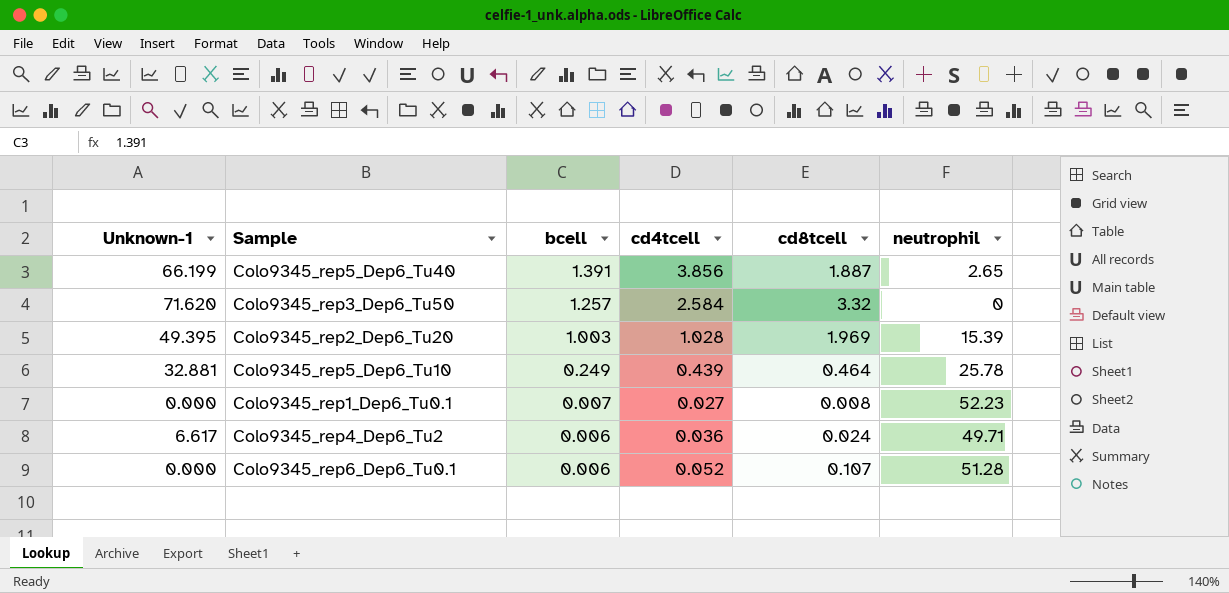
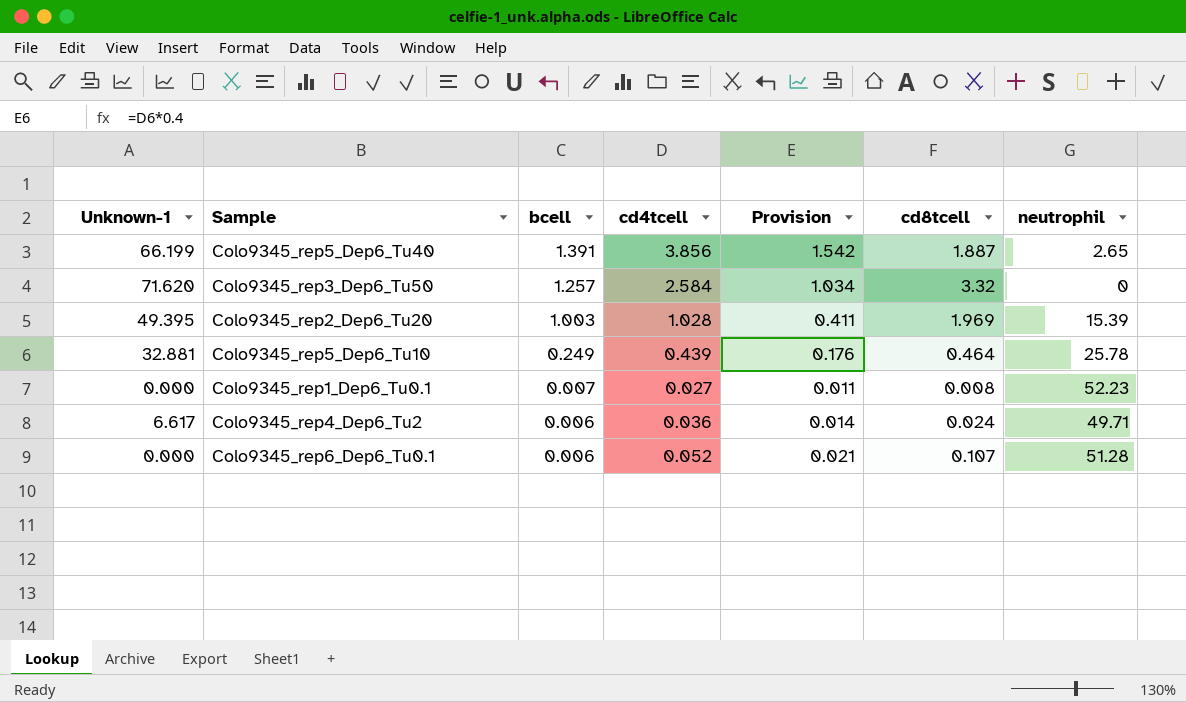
column Provision | formula: none -> [cd4tcell] * 0.4

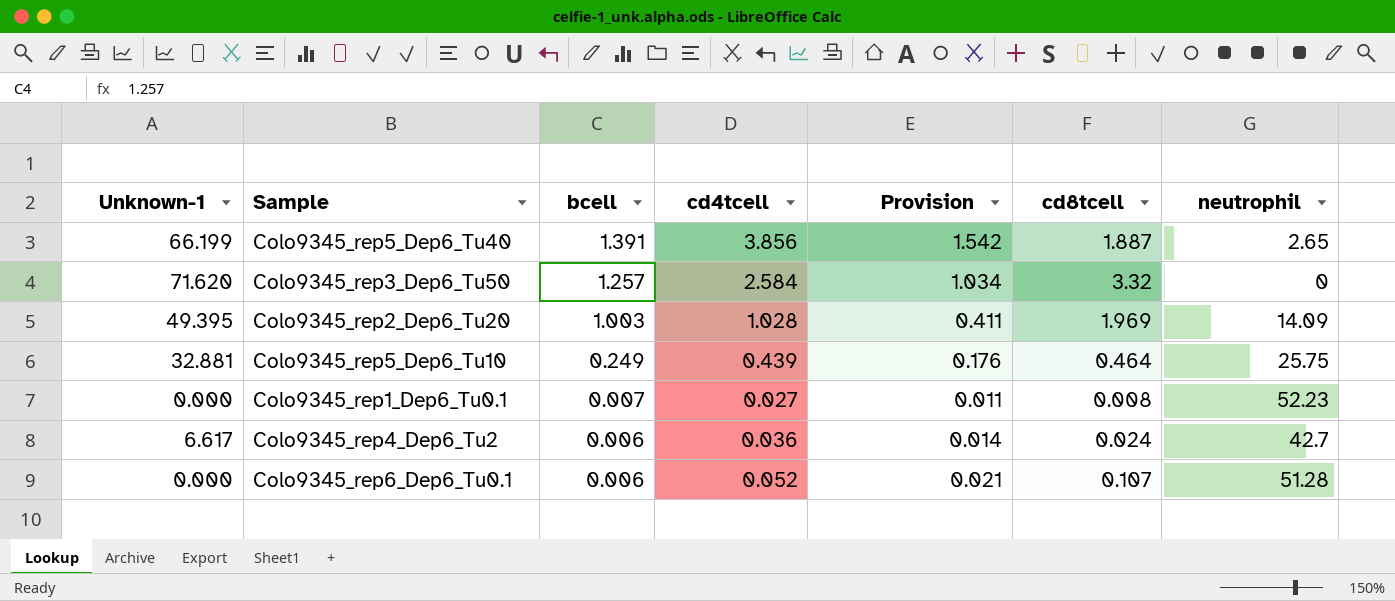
Colo9345_rep2_Dep6_Tu20 | neutrophil: 15.39 -> 14.09
Colo9345_rep5_Dep6_Tu10 | neutrophil: 25.78 -> 25.75
Colo9345_rep4_Dep6_Tu2 | neutrophil: 49.71 -> 42.7

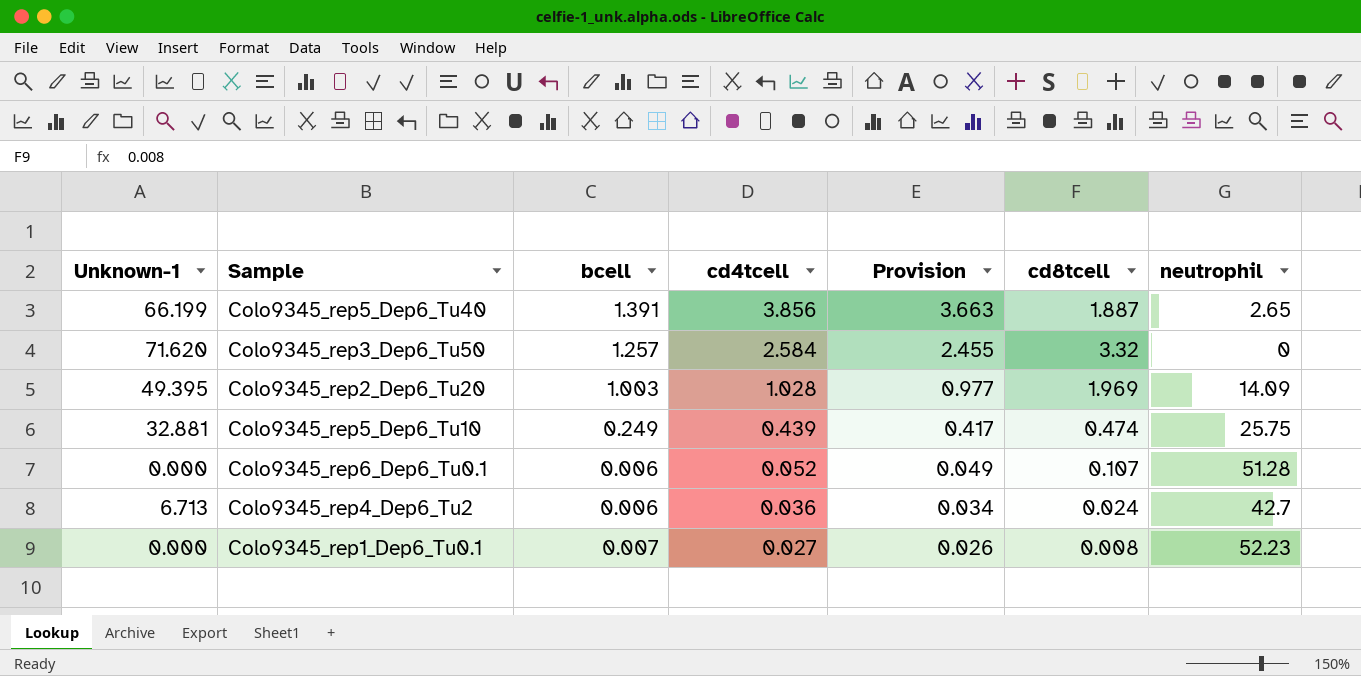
row order: bcell descending -> cd4tcell descending
column Provision | formula: [cd4tcell] * 0.4 -> [cd4tcell] * 0.95
Colo9345_rep5_Dep6_Tu10 | cd8tcell: 0.464 -> 0.474
Colo9345_rep4_Dep6_Tu2 | Unknown-1: 6.617 -> 6.713

